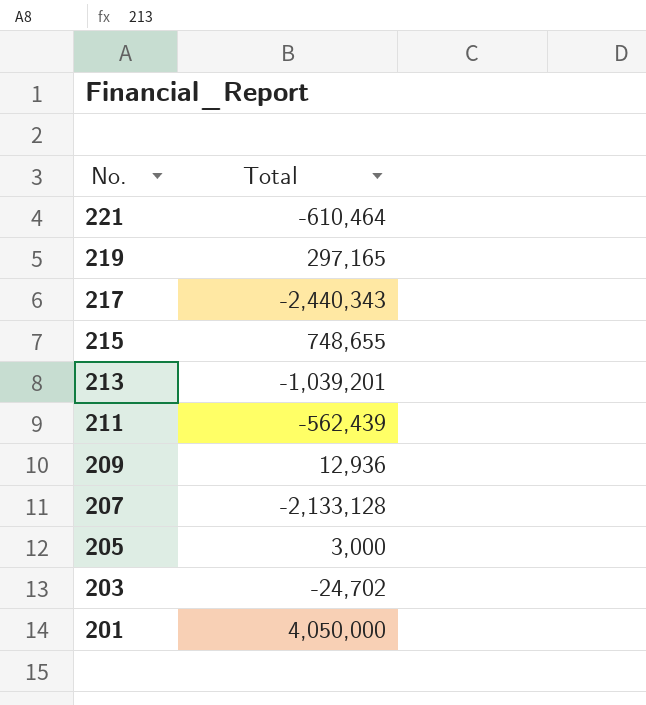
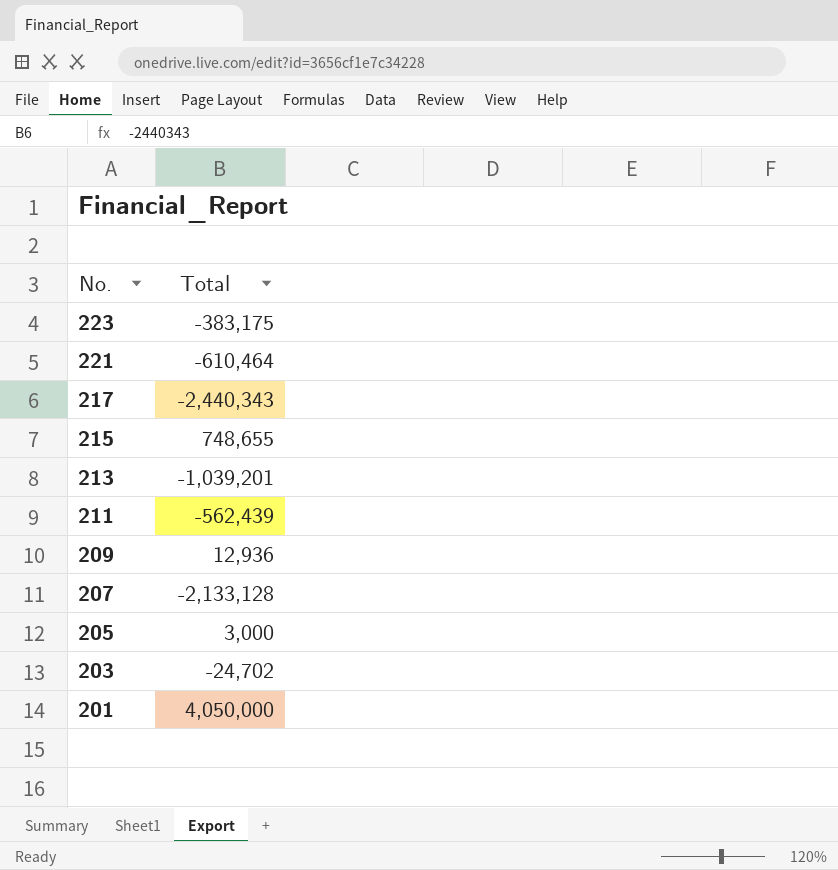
row 219: 297,165 -> none
row 223: none -> -383,175

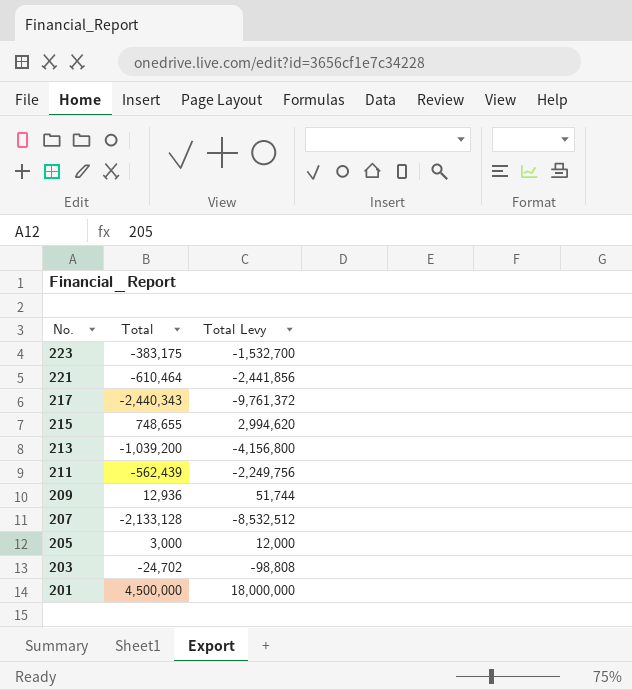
column Total Levy | formula: none -> [Total] * 4
213 | Total: -1,039,201 -> -1,039,200
201 | Total: 4,050,000 -> 4,500,000

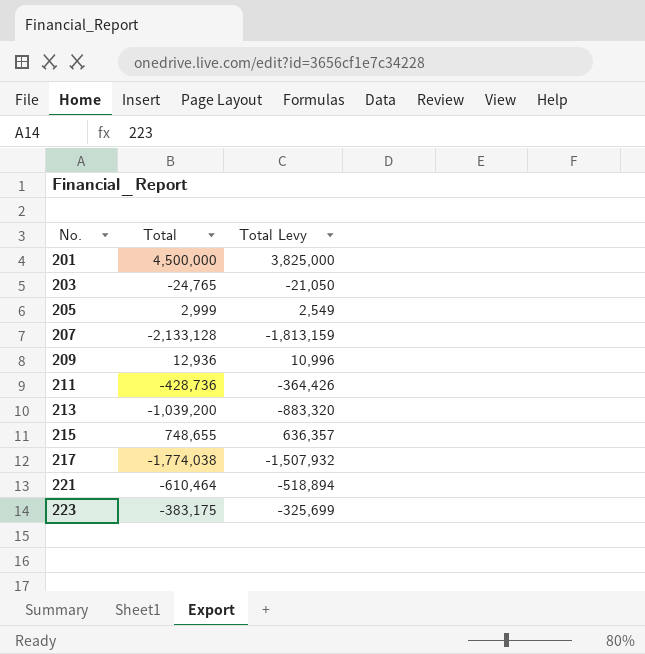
row order: No. descending -> No. ascending
column Total Levy | formula: [Total] * 4 -> [Total] * 0.85
203 | Total: -24,702 -> -24,765
205 | Total: 3,000 -> 2,999
211 | Total: -562,439 -> -428,736
217 | Total: -2,440,343 -> -1,774,038

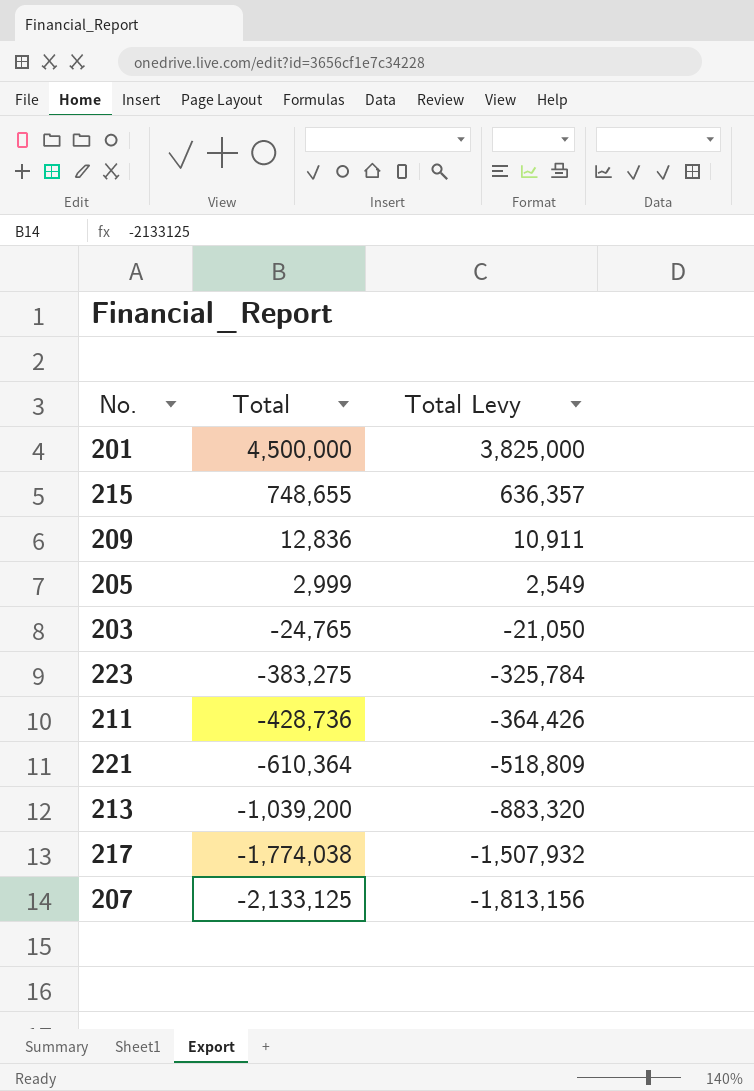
row order: No. ascending -> Total descending
209 | Total: 12,936 -> 12,836
209 | Total Levy: 10,996 -> 10,911
223 | Total: -383,175 -> -383,275
223 | Total Levy: -325,699 -> -325,784
221 | Total: -610,464 -> -610,364
221 | Total Levy: -518,894 -> -518,809
207 | Total: -2,133,128 -> -2,133,125
207 | Total Levy: -1,813,159 -> -1,813,156

